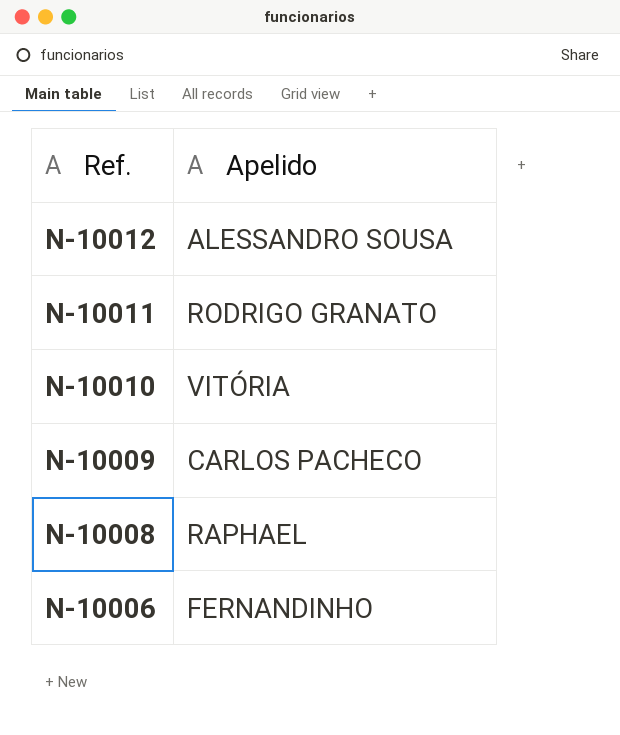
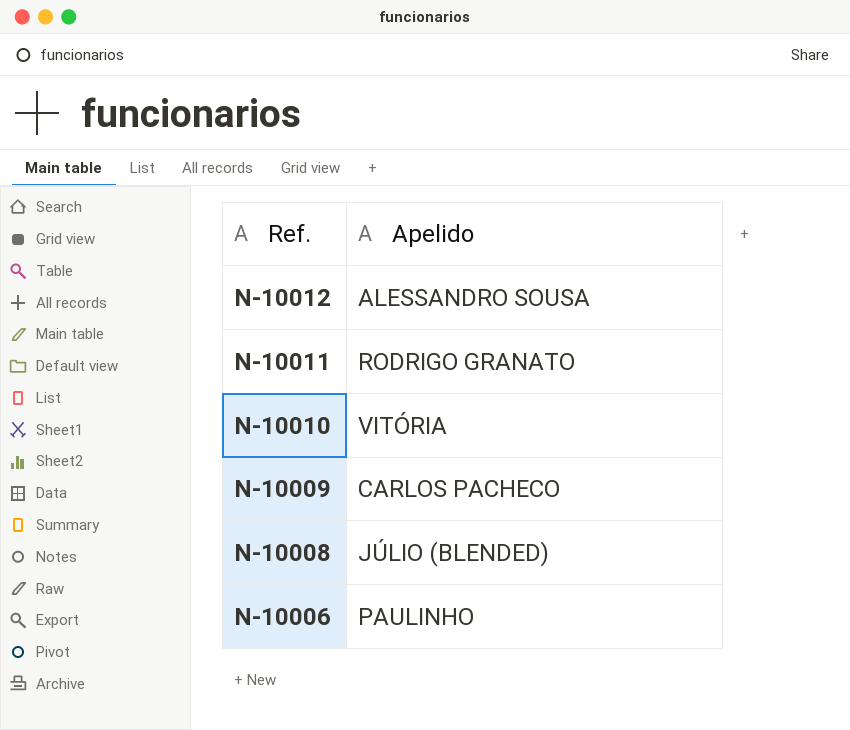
N-10008 | Apelido: RAPHAEL -> JÚLIO (BLENDED)
N-10006 | Apelido: FERNANDINHO -> PAULINHO

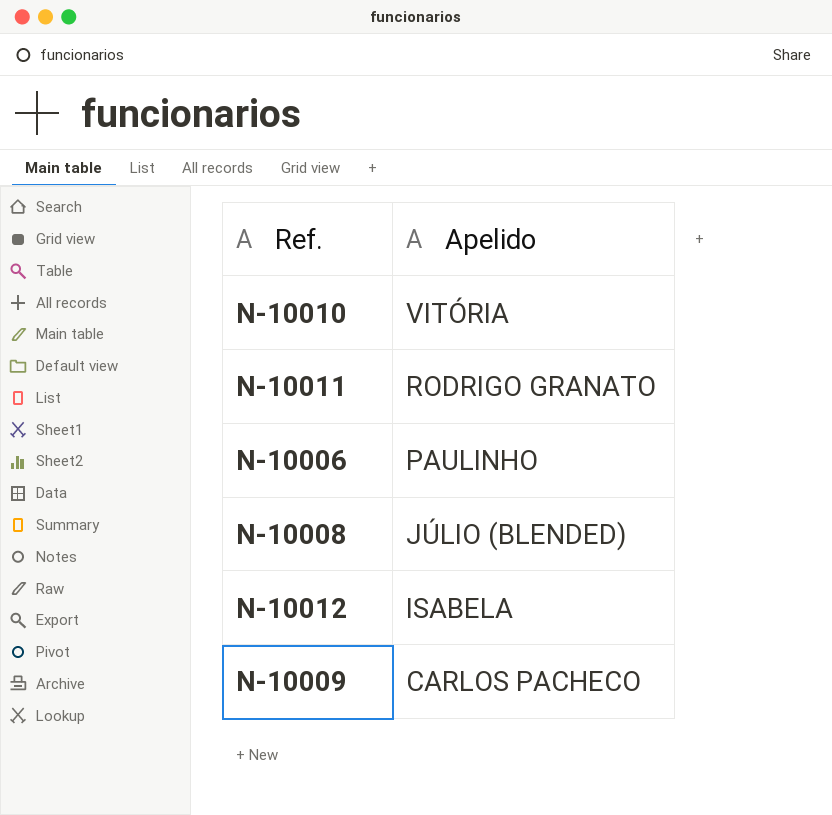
row order: Ref. descending -> Apelido descending
N-10012 | Apelido: ALESSANDRO SOUSA -> ISABELA

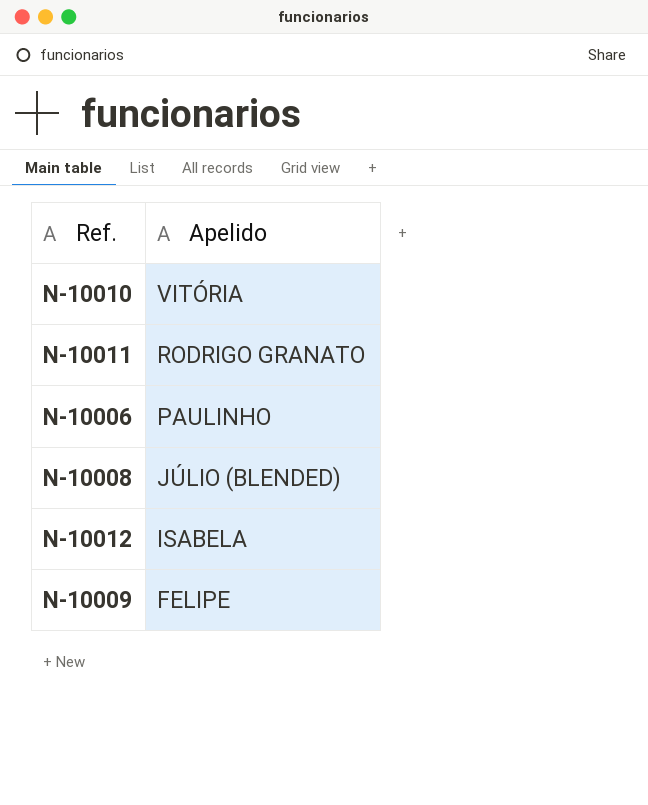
N-10009 | Apelido: CARLOS PACHECO -> FELIPE

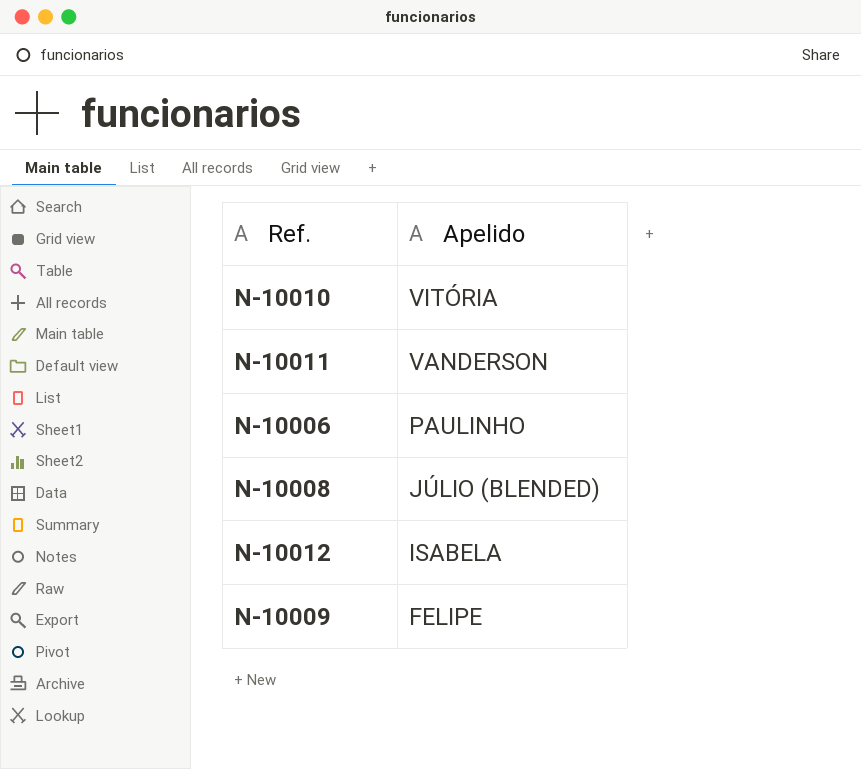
N-10011 | Apelido: RODRIGO GRANATO -> VANDERSON

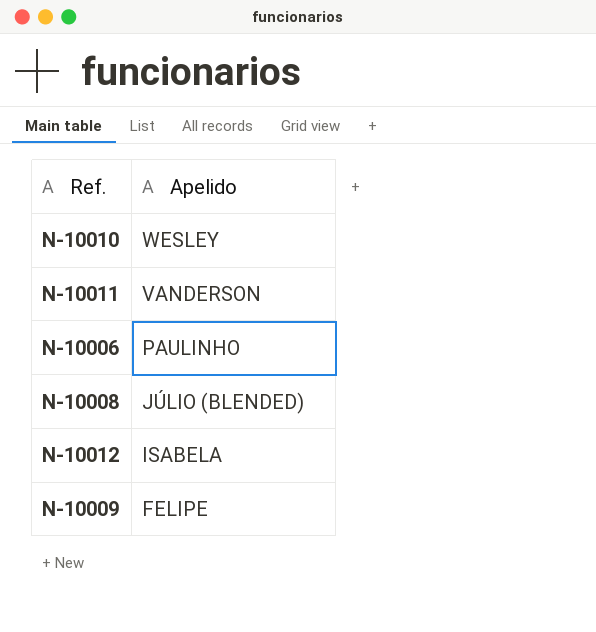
N-10010 | Apelido: VITÓRIA -> WESLEY

